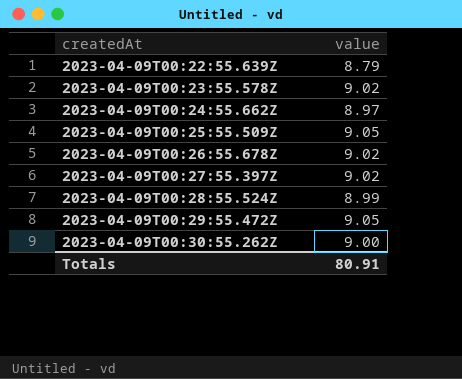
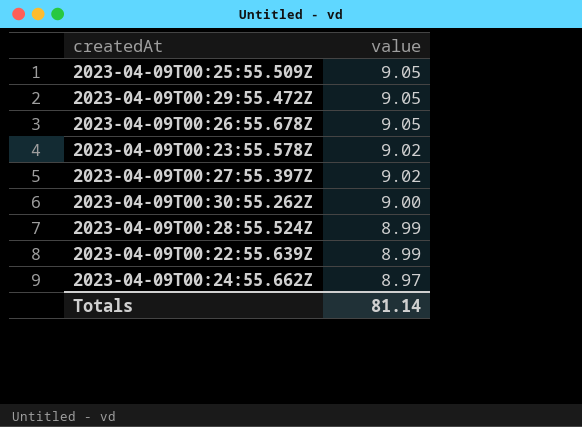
row order: createdAt ascending -> value descending
2023-04-09T00:26:55.678Z | value: 9.02 -> 9.05
2023-04-09T00:22:55.639Z | value: 8.79 -> 8.99
Totals | value: 80.91 -> 81.14

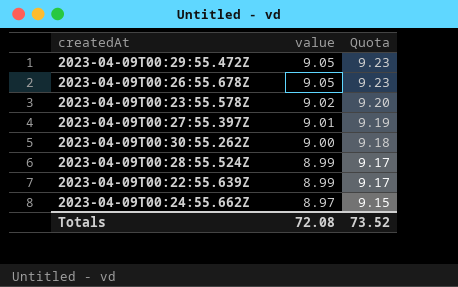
column Quota | formula: none -> [value] * 1.02
row 2023-04-09T00:25:55.509Z: 9.05 -> none
2023-04-09T00:27:55.397Z | value: 9.02 -> 9.01
Totals | value: 81.14 -> 72.08

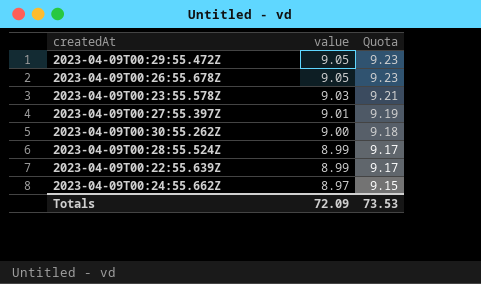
2023-04-09T00:23:55.578Z | value: 9.02 -> 9.03
2023-04-09T00:23:55.578Z | Quota: 9.20 -> 9.21
Totals | value: 72.08 -> 72.09
Totals | Quota: 73.52 -> 73.53

